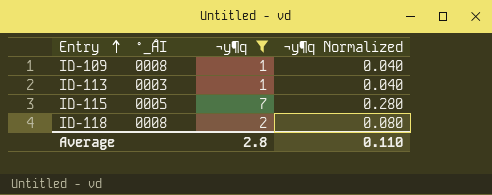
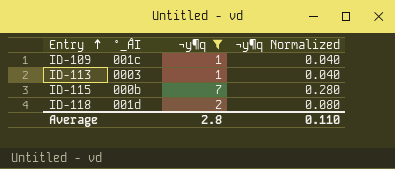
ID-109 | °_ÂI: 0008 -> 001c
ID-115 | °_ÂI: 0005 -> 000b
ID-118 | °_ÂI: 0008 -> 001d

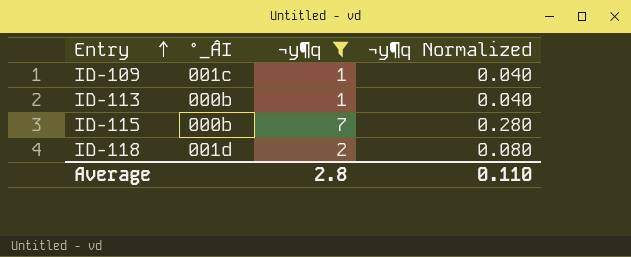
ID-113 | °_ÂI: 0003 -> 000b

